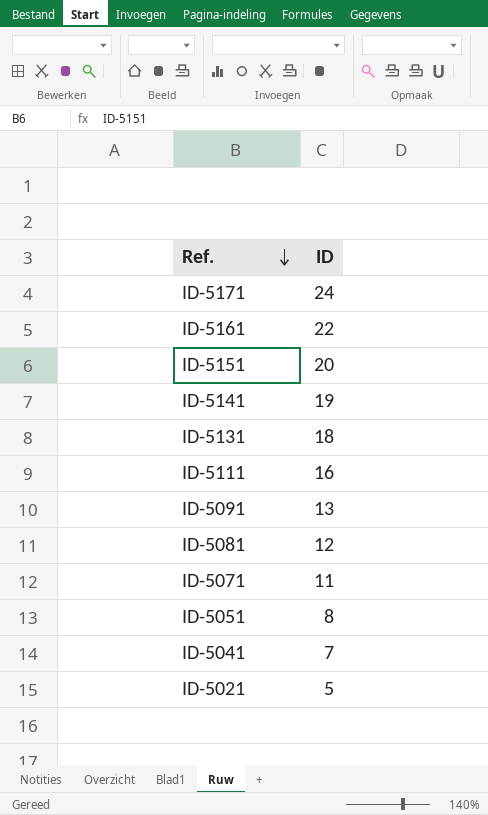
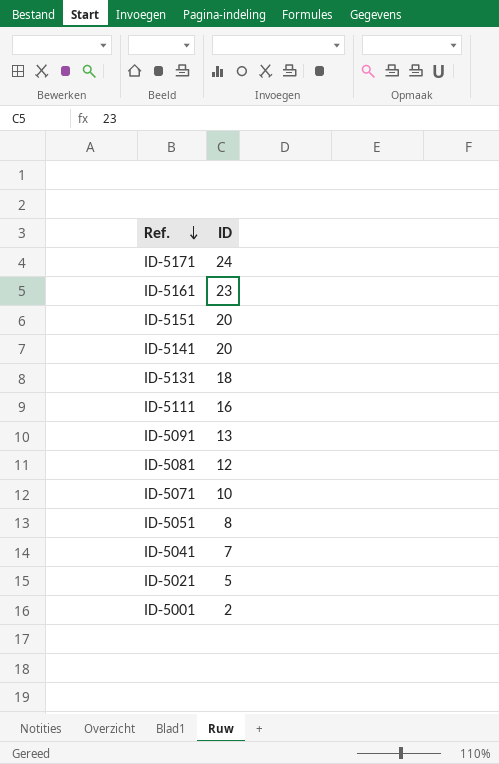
ID-5161 | ID: 22 -> 23
ID-5141 | ID: 19 -> 20
ID-5071 | ID: 11 -> 10
row ID-5001: none -> 2

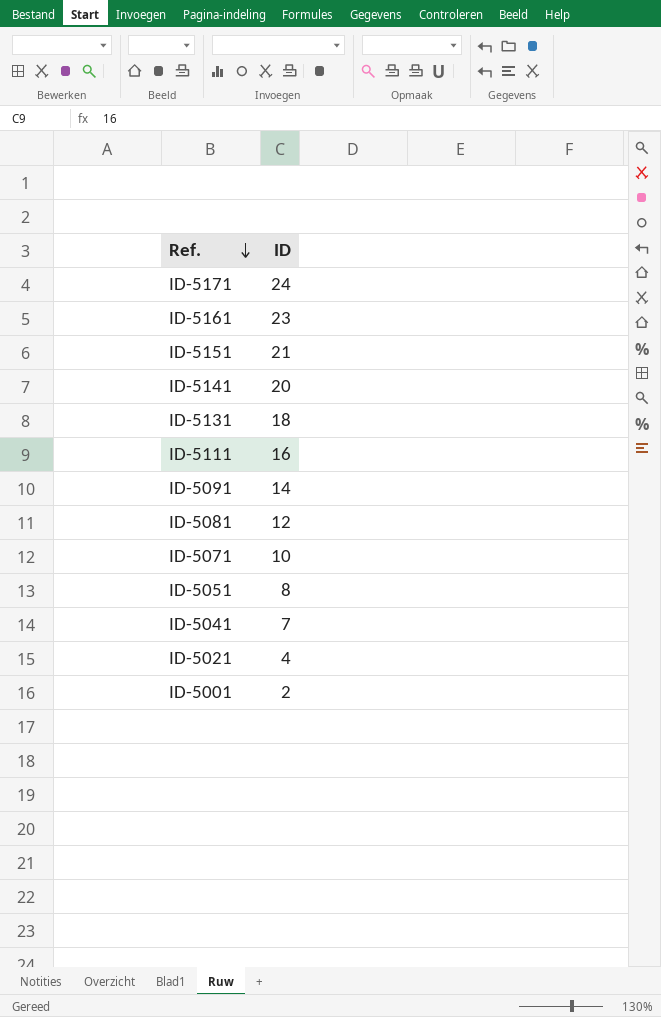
ID-5151 | ID: 20 -> 21
ID-5091 | ID: 13 -> 14
ID-5021 | ID: 5 -> 4

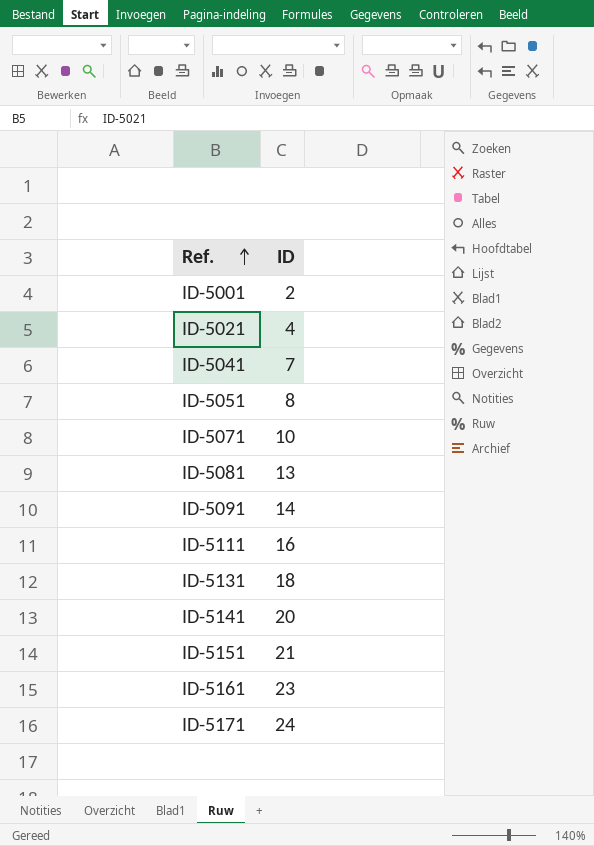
row order: Ref. descending -> Ref. ascending
ID-5081 | ID: 12 -> 13

